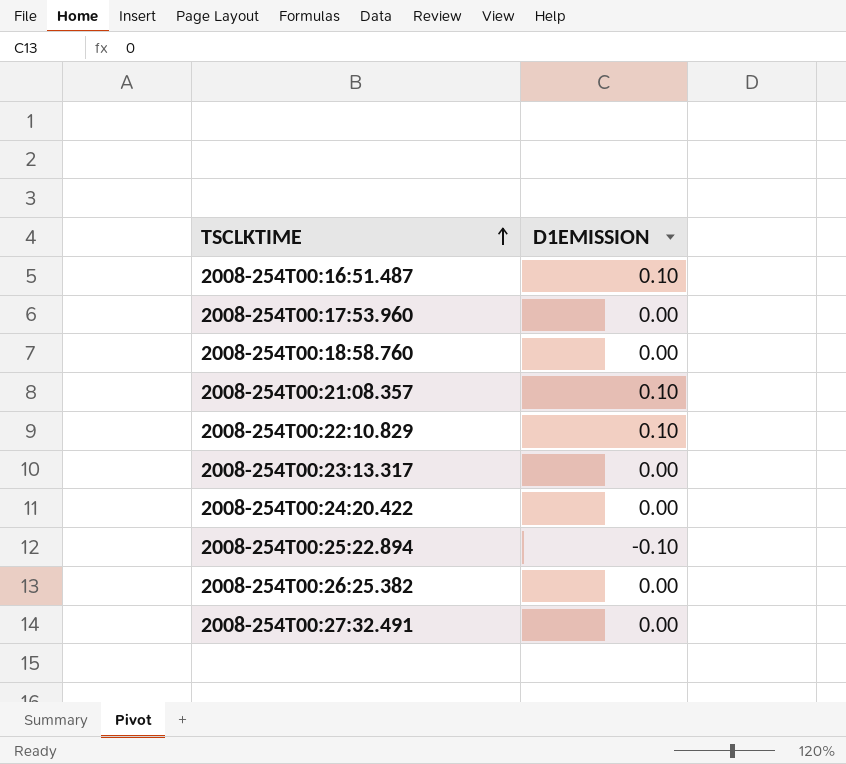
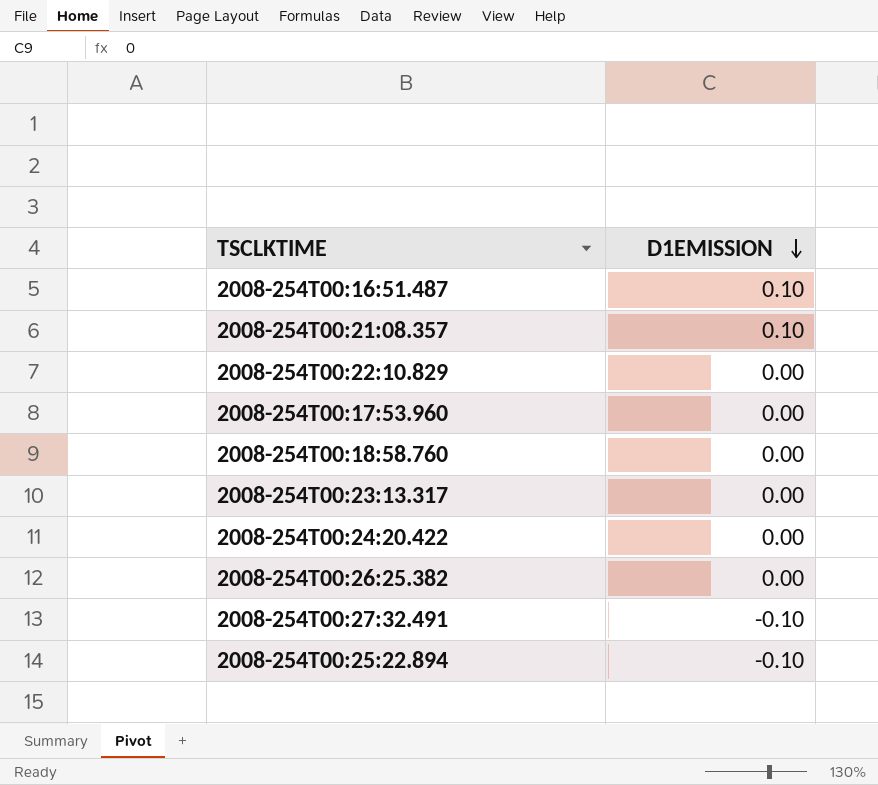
row order: TSCLKTIME ascending -> D1EMISSION descending
2008-254T00:22:10.829 | D1EMISSION: 0.10 -> 0.00
2008-254T00:27:32.491 | D1EMISSION: 0.00 -> -0.10

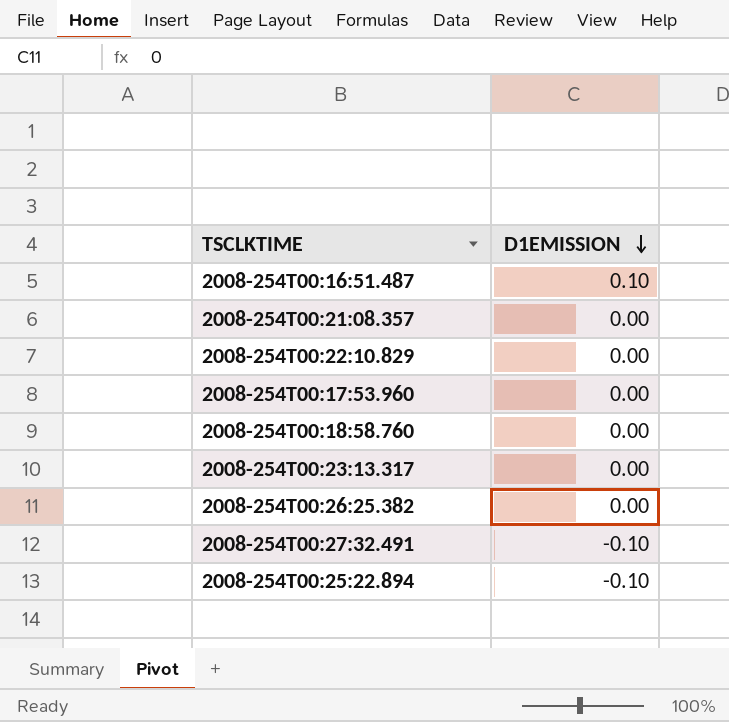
row 2008-254T00:24:20.422: 0.00 -> none
2008-254T00:21:08.357 | D1EMISSION: 0.10 -> 0.00

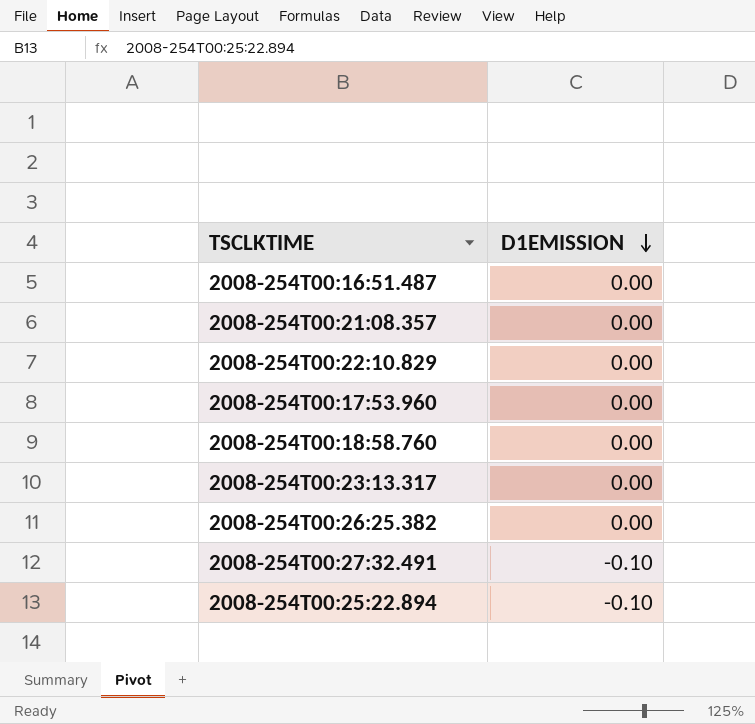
2008-254T00:16:51.487 | D1EMISSION: 0.10 -> 0.00

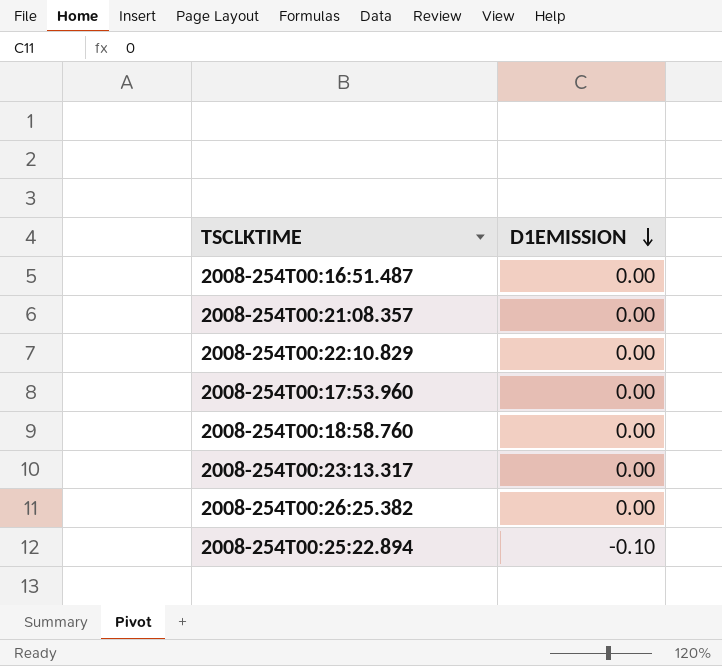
row 2008-254T00:27:32.491: -0.10 -> none

